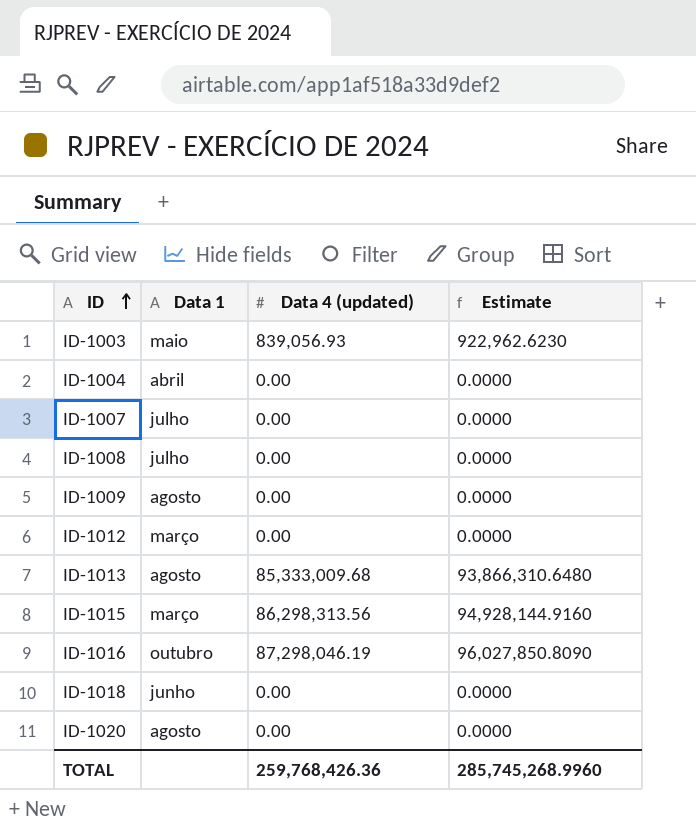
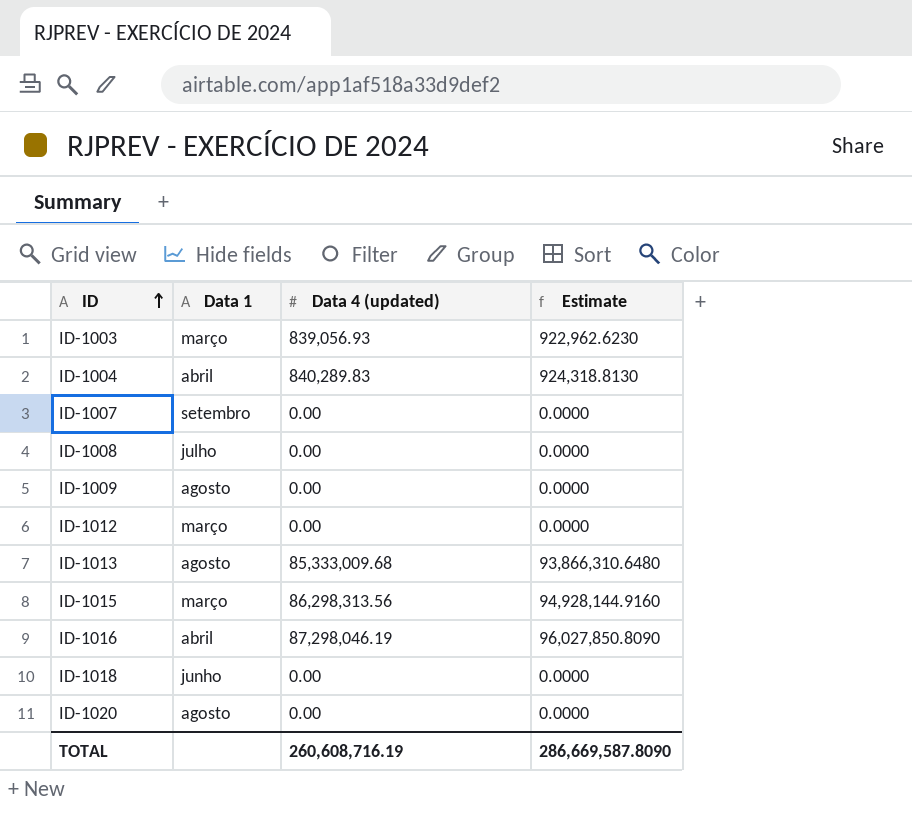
ID-1003 | Data 1: maio -> março
ID-1004 | Data 4 (updated): 0.00 -> 840,289.83
ID-1004 | Estimate: 0.0000 -> 924,318.8130
ID-1007 | Data 1: julho -> setembro
ID-1016 | Data 1: outubro -> abril
TOTAL | Data 4 (updated): 259,768,426.36 -> 260,608,716.19
TOTAL | Estimate: 285,745,268.9960 -> 286,669,587.8090

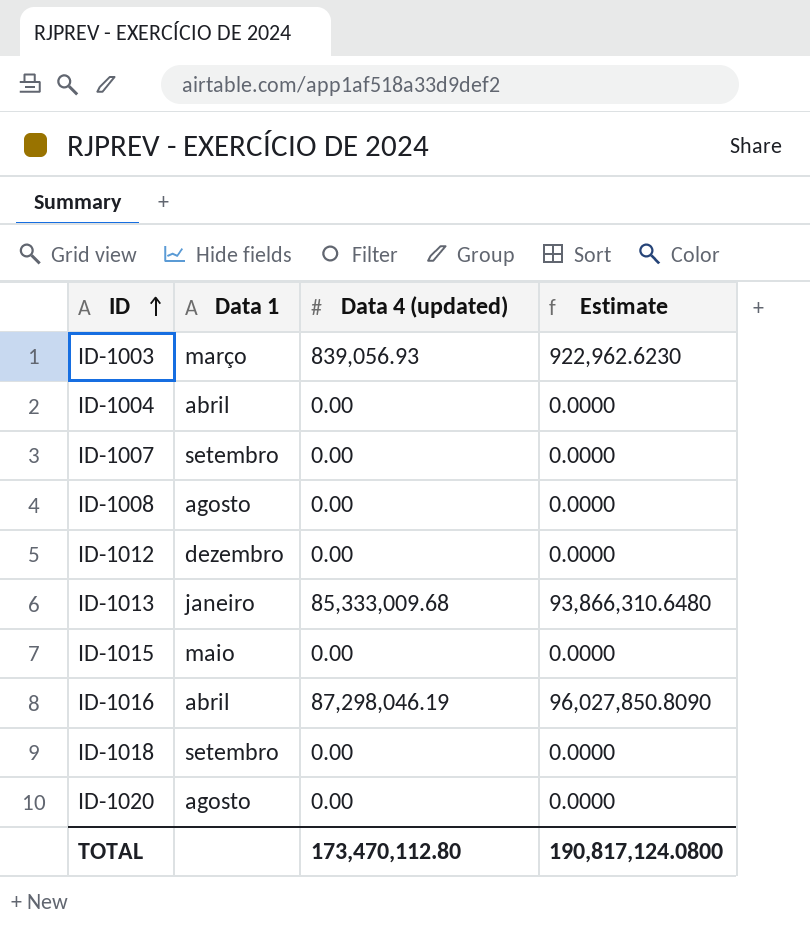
row ID-1009: agosto | 0.00 | 0.0000 -> none
ID-1004 | Data 4 (updated): 840,289.83 -> 0.00
ID-1004 | Estimate: 924,318.8130 -> 0.0000
ID-1008 | Data 1: julho -> agosto
ID-1012 | Data 1: março -> dezembro
ID-1013 | Data 1: agosto -> janeiro
ID-1015 | Data 1: março -> maio
ID-1015 | Data 4 (updated): 86,298,313.56 -> 0.00
ID-1015 | Estimate: 94,928,144.9160 -> 0.0000
ID-1018 | Data 1: junho -> setembro
TOTAL | Data 4 (updated): 260,608,716.19 -> 173,470,112.80
TOTAL | Estimate: 286,669,587.8090 -> 190,817,124.0800

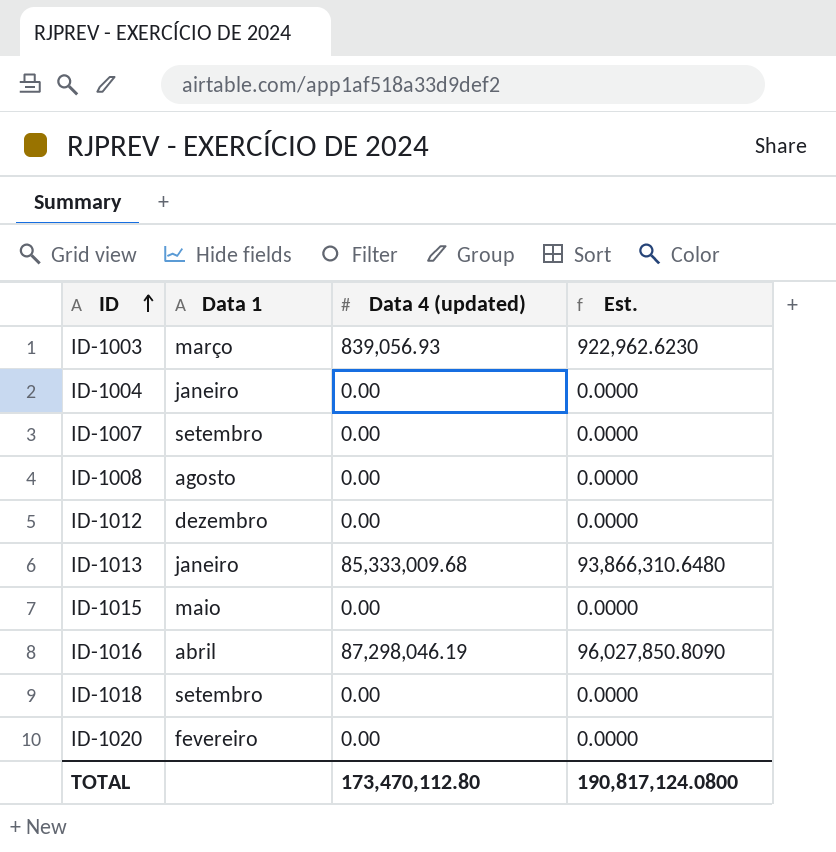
column name: Estimate -> Est.
ID-1004 | Data 1: abril -> janeiro
ID-1020 | Data 1: agosto -> fevereiro

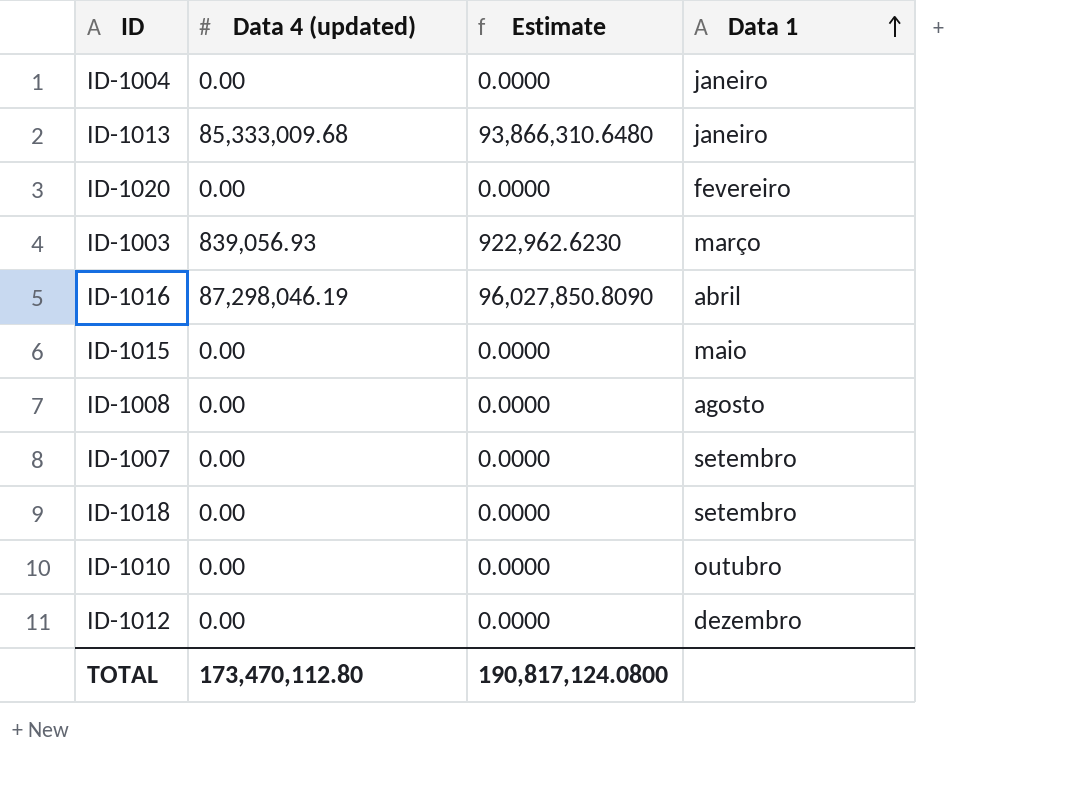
row order: ID ascending -> Data 1 ascending
column name: Est. -> Estimate
column Data 1 | position: 2 -> 4
row ID-1010: none -> 0.00 | 0.0000 | outubro

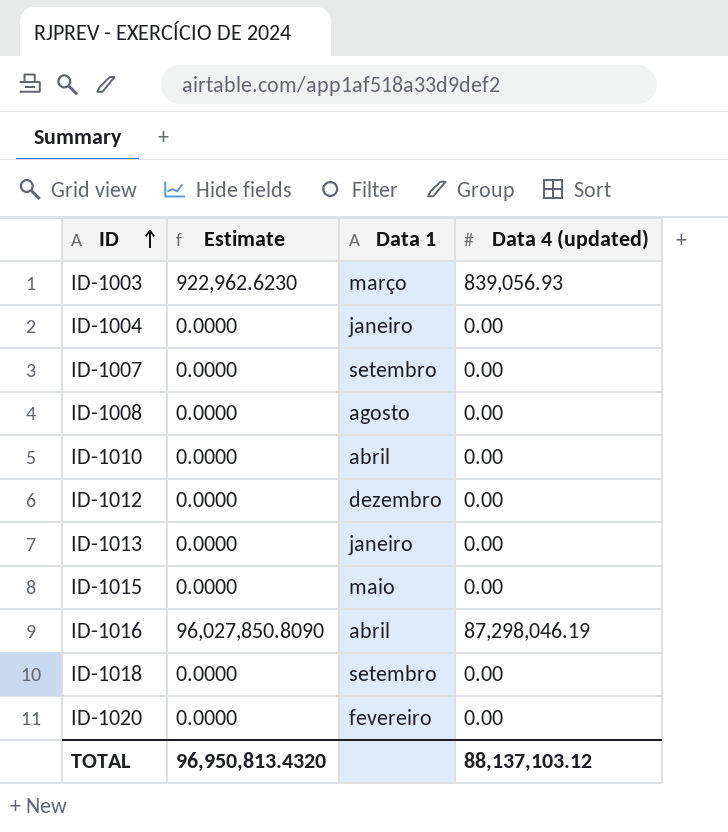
row order: Data 1 ascending -> ID ascending
column Data 4 (updated) | position: 2 -> 4
ID-1010 | Data 1: outubro -> abril
ID-1013 | Estimate: 93,866,310.6480 -> 0.0000
ID-1013 | Data 4 (updated): 85,333,009.68 -> 0.00
TOTAL | Estimate: 190,817,124.0800 -> 96,950,813.4320
TOTAL | Data 4 (updated): 173,470,112.80 -> 88,137,103.12

